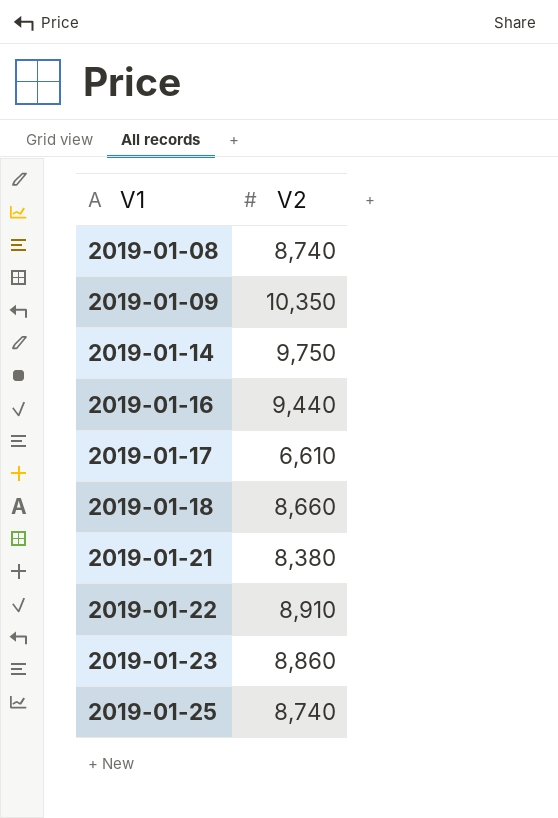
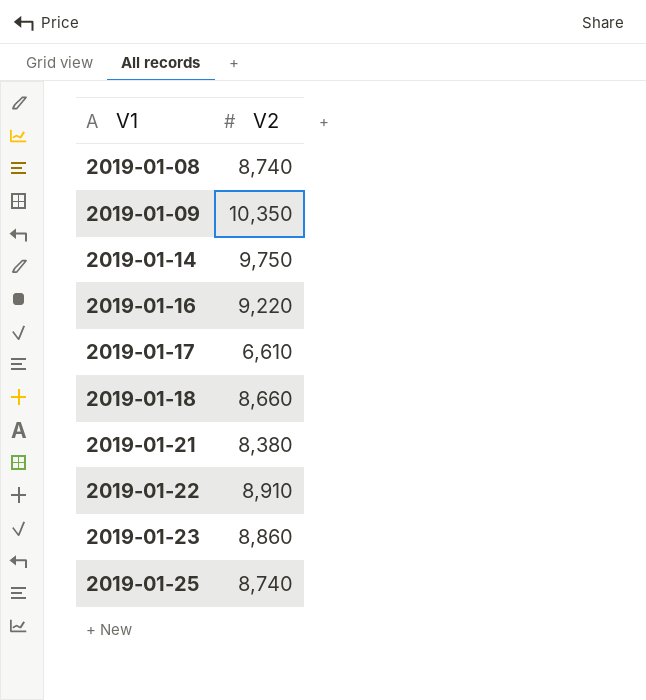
2019-01-16 | V2: 9,440 -> 9,220

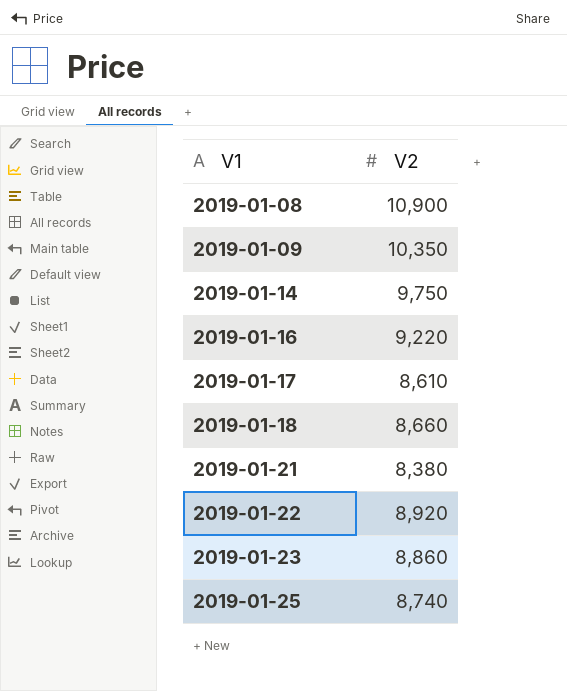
2019-01-08 | V2: 8,740 -> 10,900
2019-01-17 | V2: 6,610 -> 8,610
2019-01-22 | V2: 8,910 -> 8,920

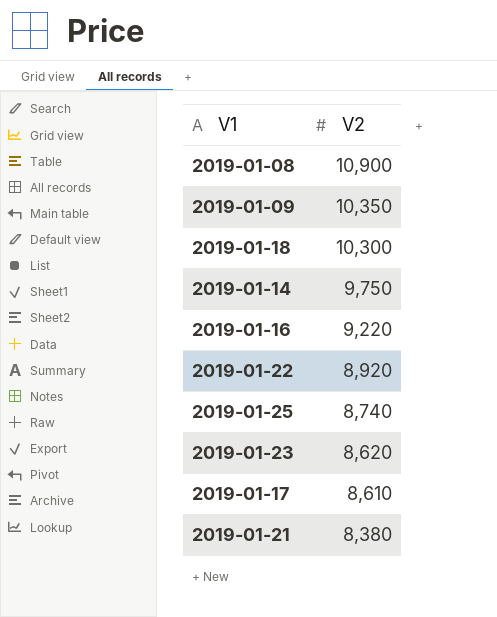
row order: V1 ascending -> V2 descending
2019-01-18 | V2: 8,660 -> 10,300
2019-01-23 | V2: 8,860 -> 8,620

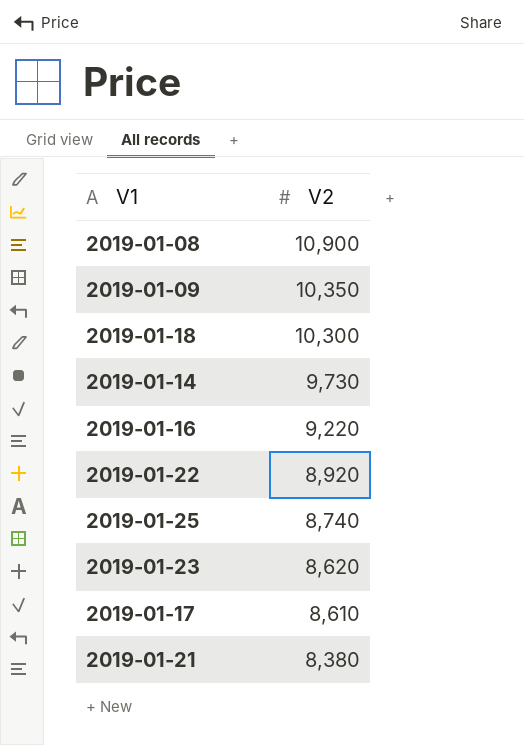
2019-01-14 | V2: 9,750 -> 9,730

